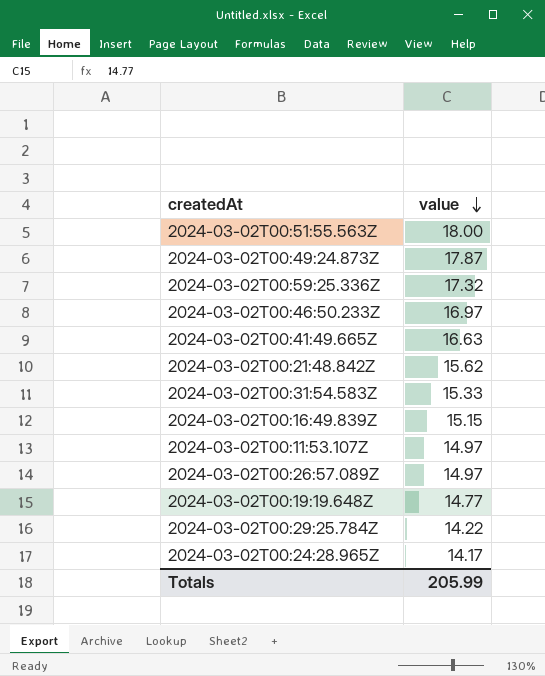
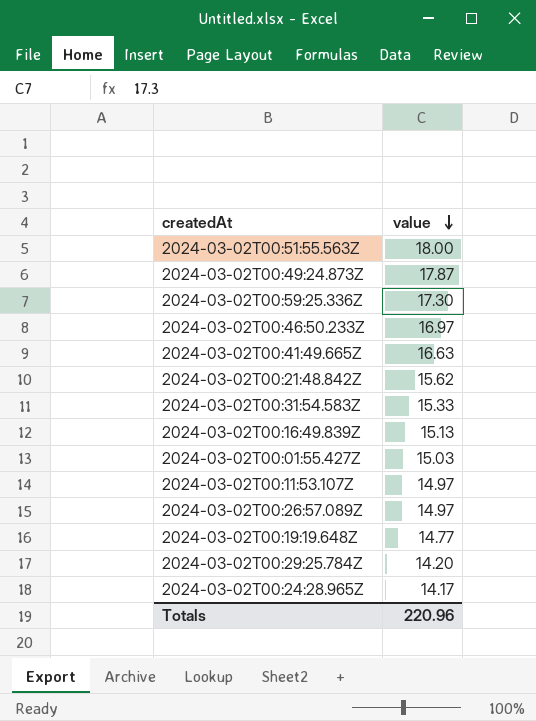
2024-03-02T00:59:25.336Z | value: 17.32 -> 17.30
2024-03-02T00:16:49.839Z | value: 15.15 -> 15.13
row 2024-03-02T00:01:55.427Z: none -> 15.03
2024-03-02T00:29:25.784Z | value: 14.22 -> 14.20
Totals | value: 205.99 -> 220.96

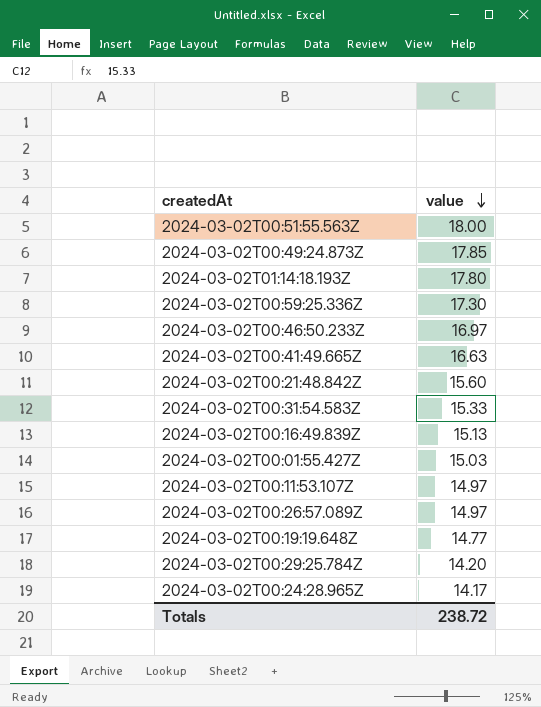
2024-03-02T00:49:24.873Z | value: 17.87 -> 17.85
row 2024-03-02T01:14:18.193Z: none -> 17.80
2024-03-02T00:21:48.842Z | value: 15.62 -> 15.60
Totals | value: 220.96 -> 238.72

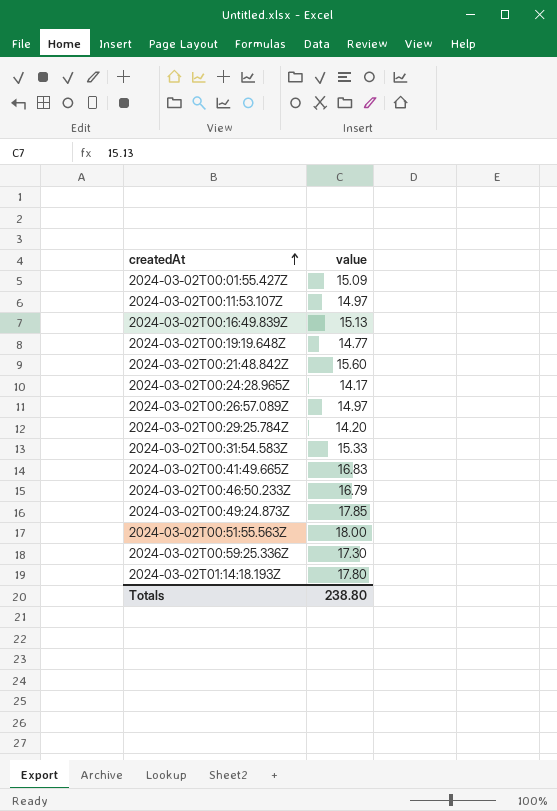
row order: value descending -> createdAt ascending
2024-03-02T00:01:55.427Z | value: 15.03 -> 15.09
2024-03-02T00:41:49.665Z | value: 16.63 -> 16.83
2024-03-02T00:46:50.233Z | value: 16.97 -> 16.79
Totals | value: 238.72 -> 238.80

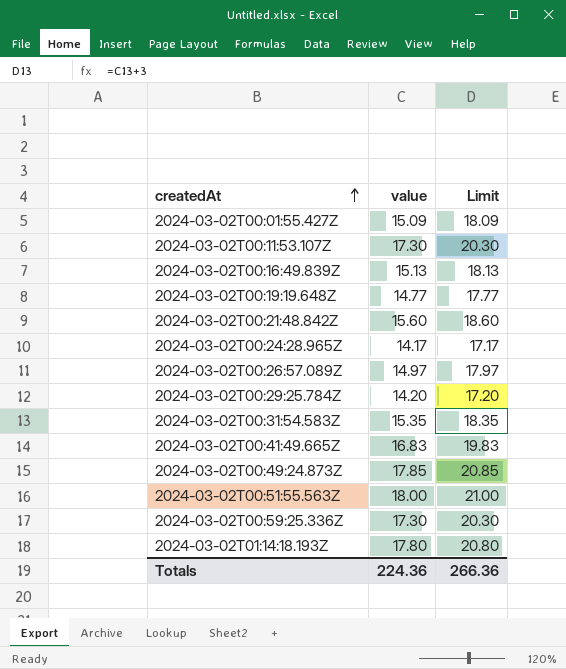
column Limit | formula: none -> [value] + 3
row 2024-03-02T00:46:50.233Z: 16.79 -> none
2024-03-02T00:11:53.107Z | value: 14.97 -> 17.30
2024-03-02T00:31:54.583Z | value: 15.33 -> 15.35
Totals | value: 238.80 -> 224.36

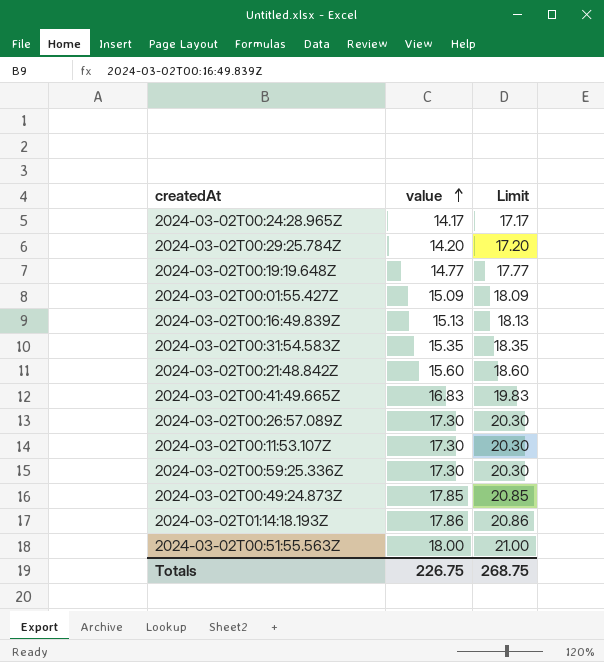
row order: createdAt ascending -> value ascending
2024-03-02T00:26:57.089Z | value: 14.97 -> 17.30
2024-03-02T00:26:57.089Z | Limit: 17.97 -> 20.30
2024-03-02T01:14:18.193Z | value: 17.80 -> 17.86
2024-03-02T01:14:18.193Z | Limit: 20.80 -> 20.86
Totals | value: 224.36 -> 226.75
Totals | Limit: 266.36 -> 268.75

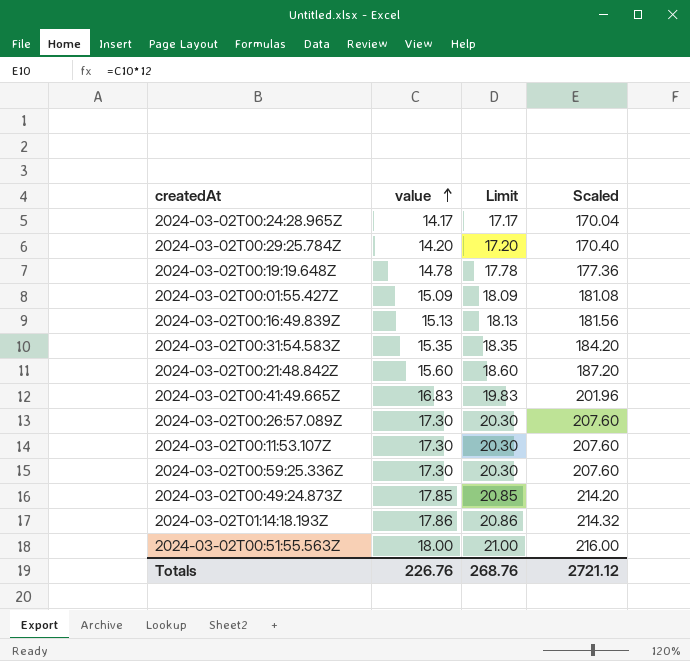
column Scaled | formula: none -> [value] * 12
2024-03-02T00:19:19.648Z | value: 14.77 -> 14.78
2024-03-02T00:19:19.648Z | Limit: 17.77 -> 17.78
Totals | value: 226.75 -> 226.76
Totals | Limit: 268.75 -> 268.76

